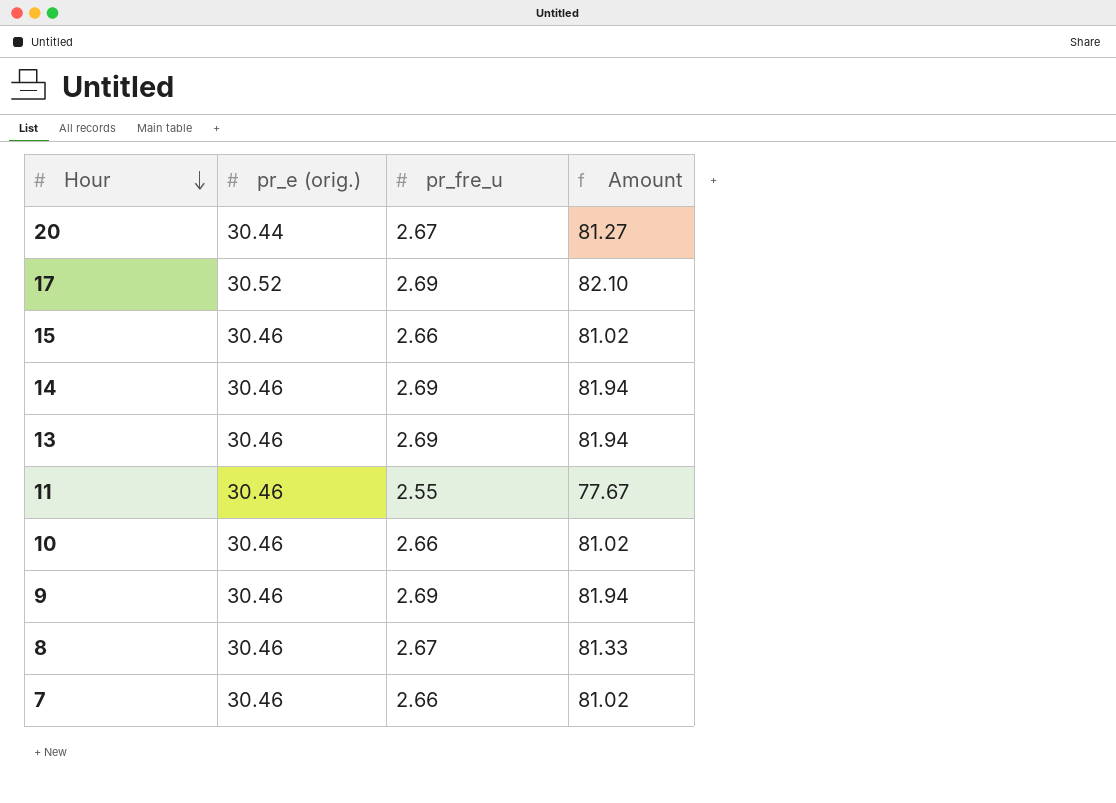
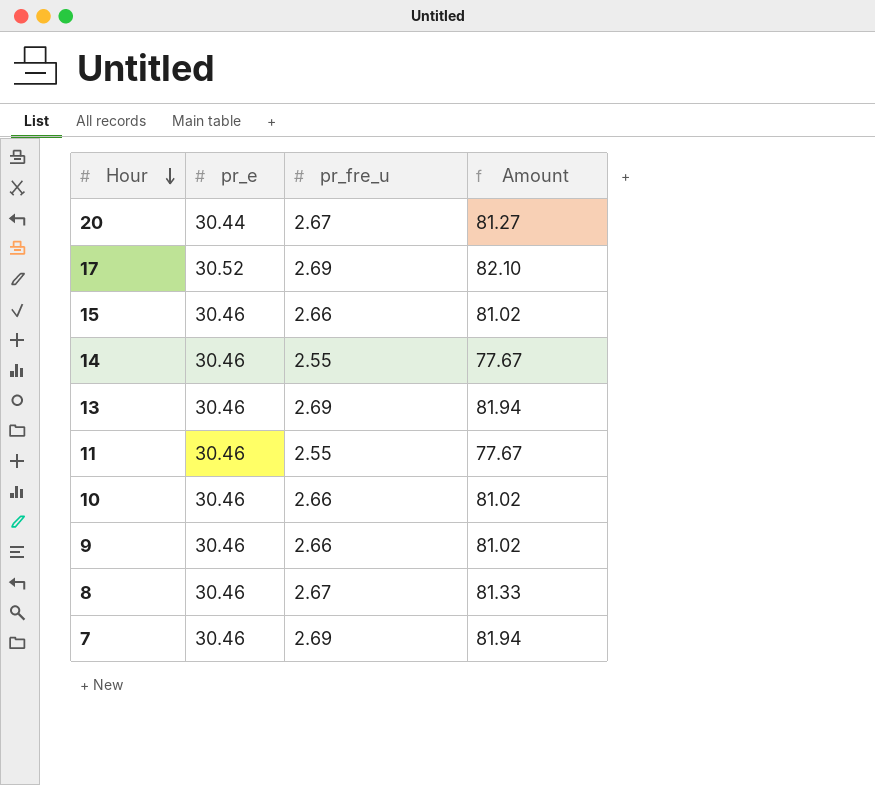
column name: pr_e (orig.) -> pr_e
14 | pr_fre_u: 2.69 -> 2.55
14 | Amount: 81.94 -> 77.67
9 | pr_fre_u: 2.69 -> 2.66
9 | Amount: 81.94 -> 81.02
7 | pr_fre_u: 2.66 -> 2.69
7 | Amount: 81.02 -> 81.94

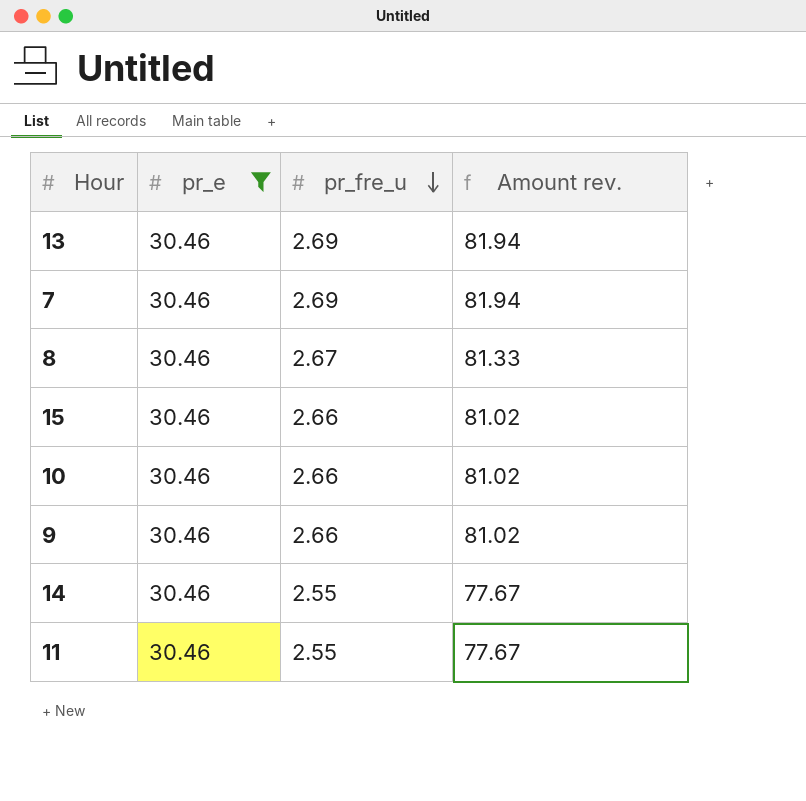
filter: none -> pr_e = 30.46
row order: Hour descending -> pr_fre_u descending
column name: Amount -> Amount rev.

